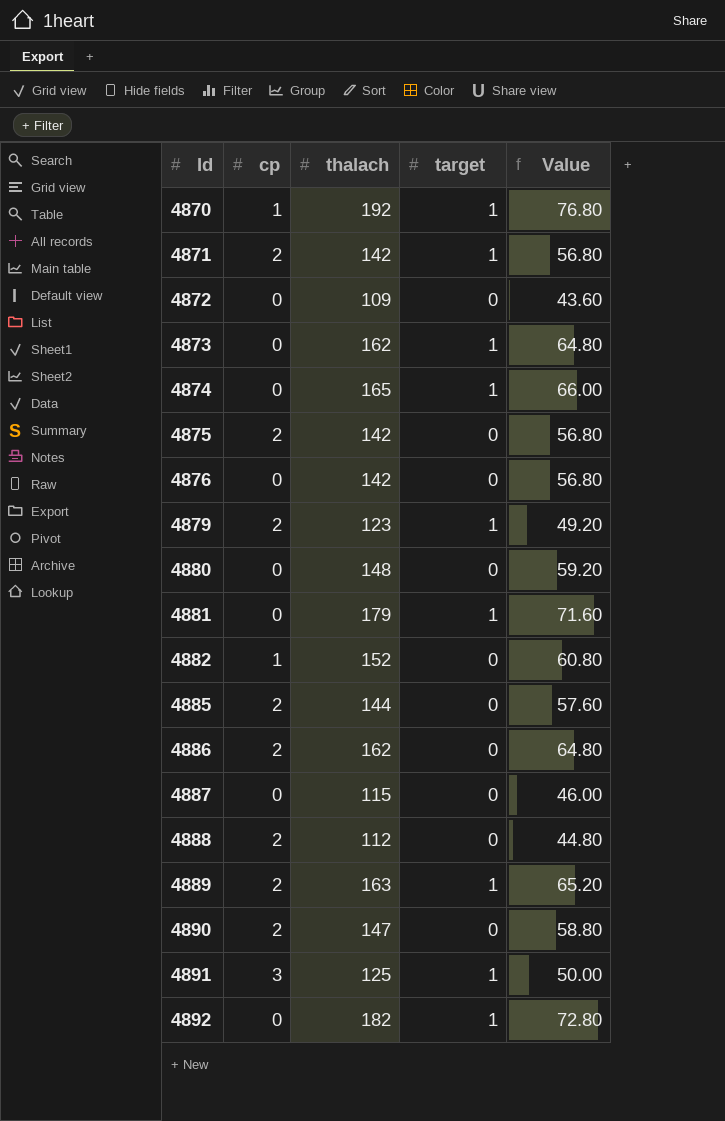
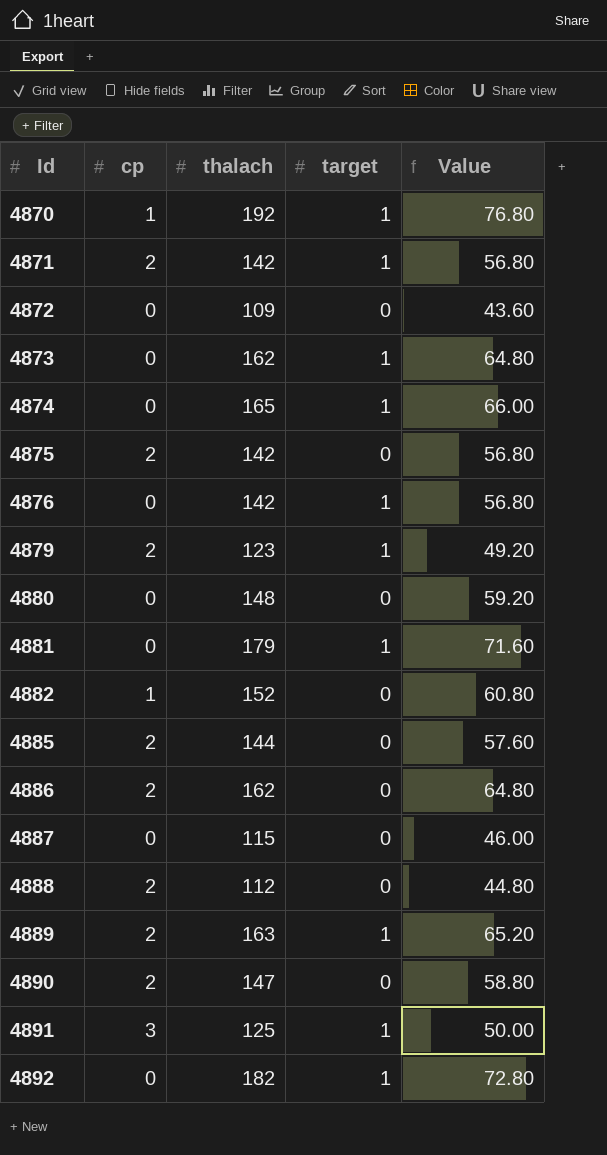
4876 | target: 0 -> 1

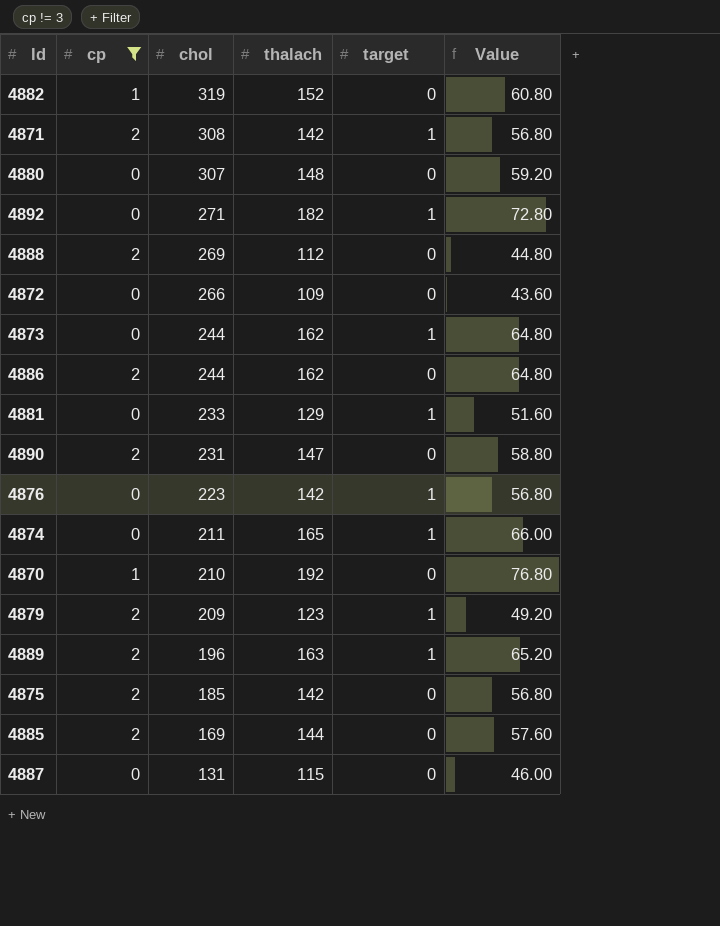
filter: none -> cp != 3
row order: Id ascending -> chol descending
column chol | position: none -> 3
4881 | thalach: 179 -> 129
4881 | Value: 71.60 -> 51.60
4870 | target: 1 -> 0

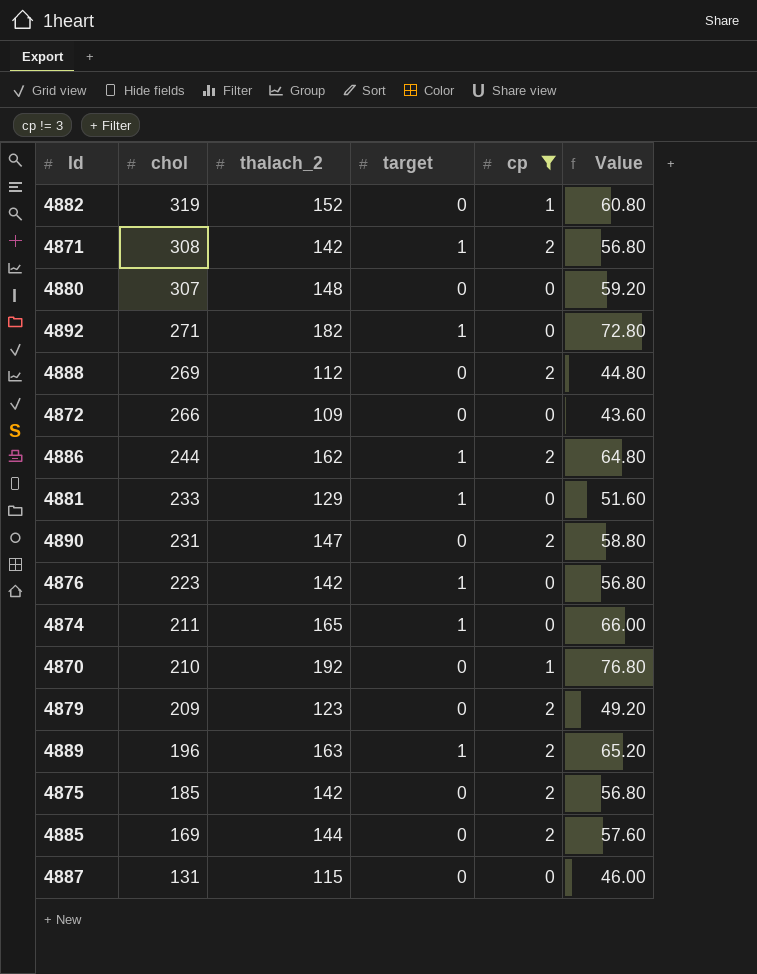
column name: thalach -> thalach_2
column cp | position: 2 -> 5
row 4873: 0 | 244 | 162 | 1 | 64.80 -> none
4886 | target: 0 -> 1
4879 | target: 1 -> 0

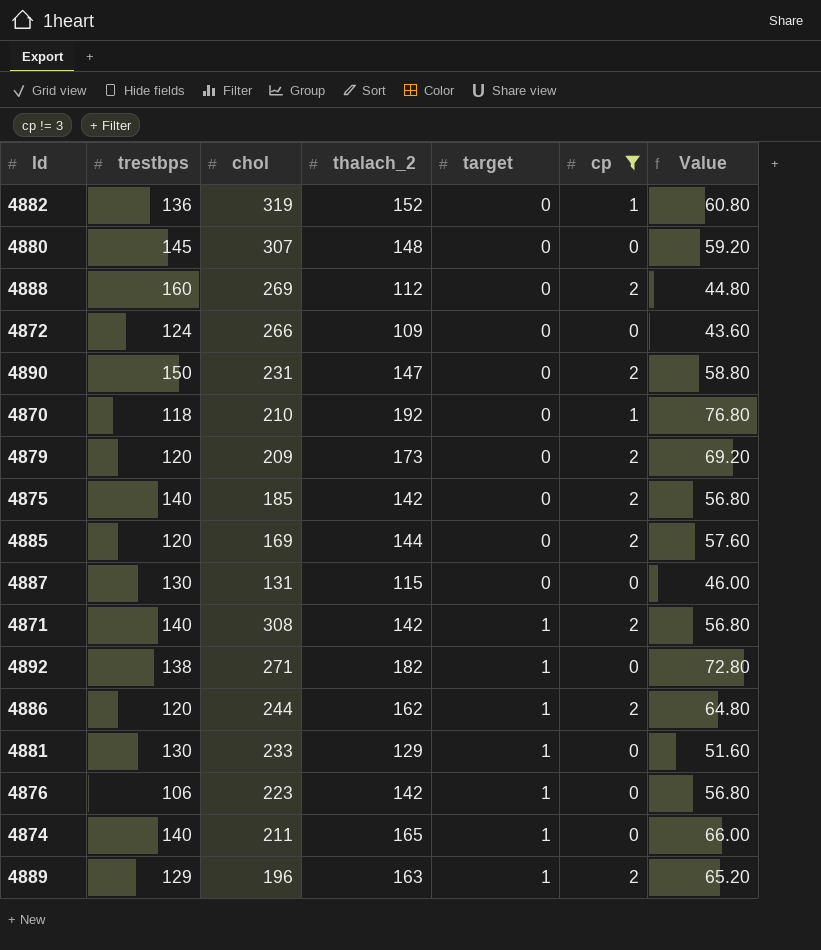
row order: chol descending -> target ascending
column trestbps | position: none -> 2
4879 | thalach_2: 123 -> 173
4879 | Value: 49.20 -> 69.20

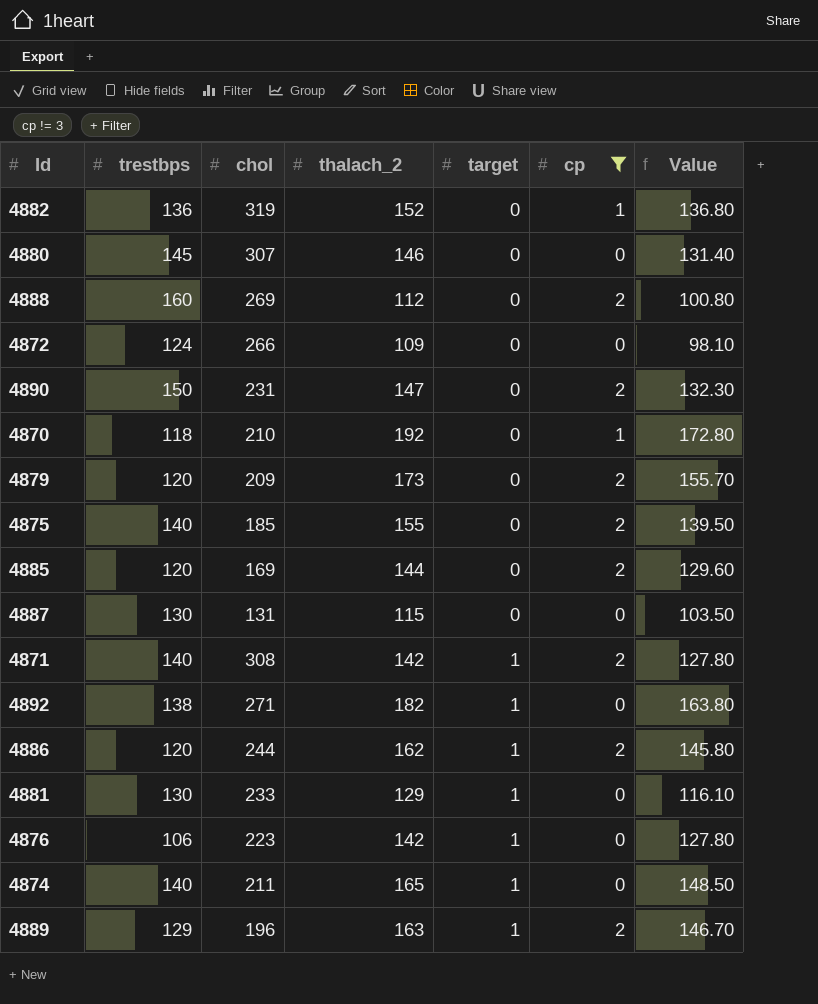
column Value | formula: [thalach_2] * 0.4 -> [thalach_2] * 0.9
4880 | thalach_2: 148 -> 146
4875 | thalach_2: 142 -> 155

